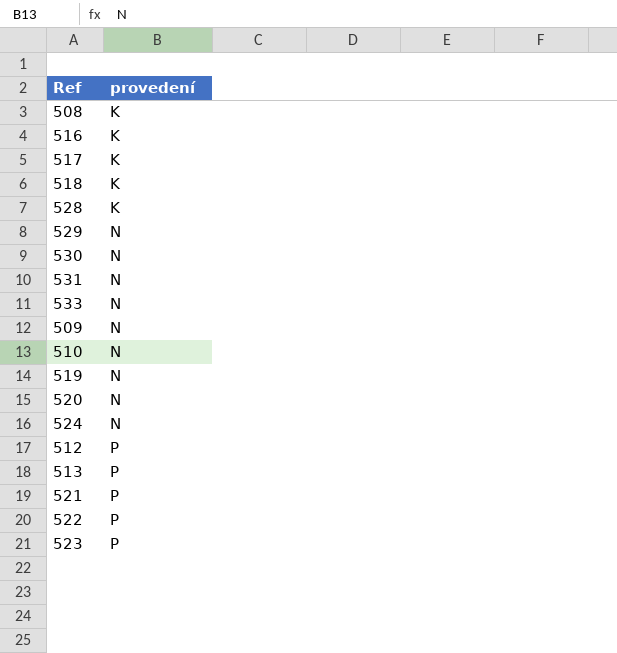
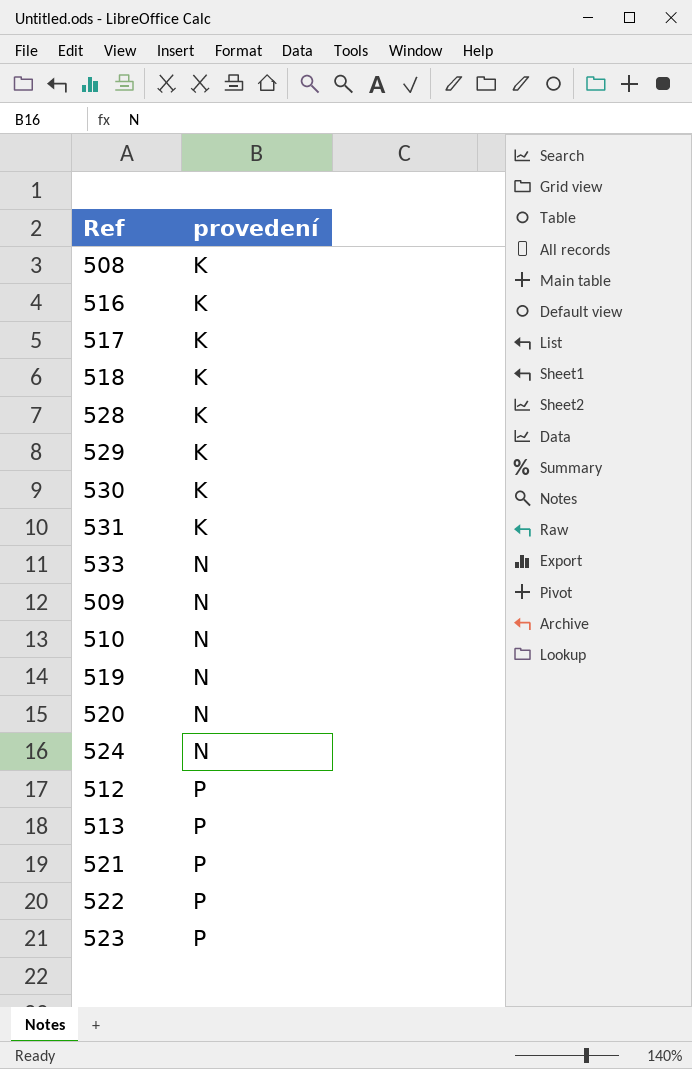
529 | provedení: N -> K
530 | provedení: N -> K
531 | provedení: N -> K

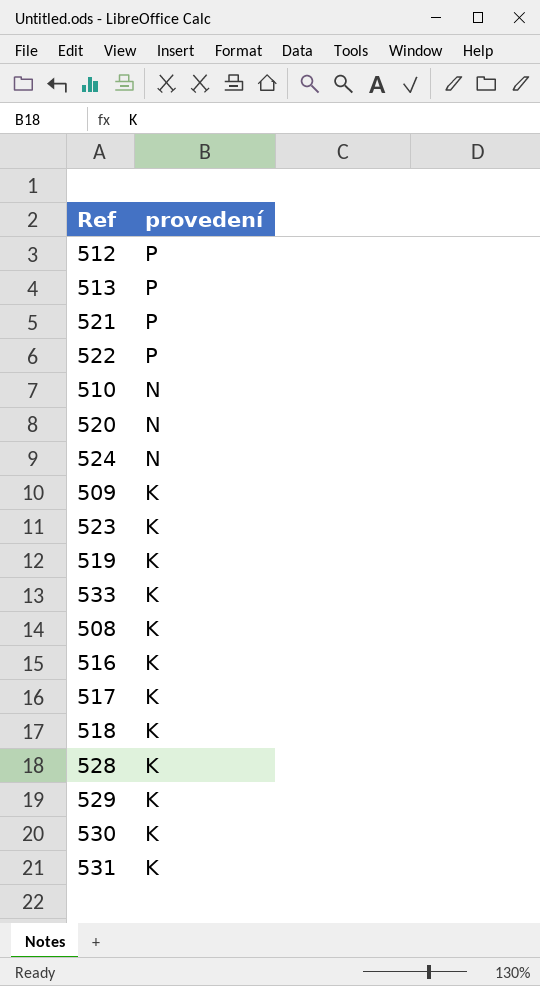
row order: provedení ascending -> provedení descending
509 | provedení: N -> K
523 | provedení: P -> K
519 | provedení: N -> K
533 | provedení: N -> K

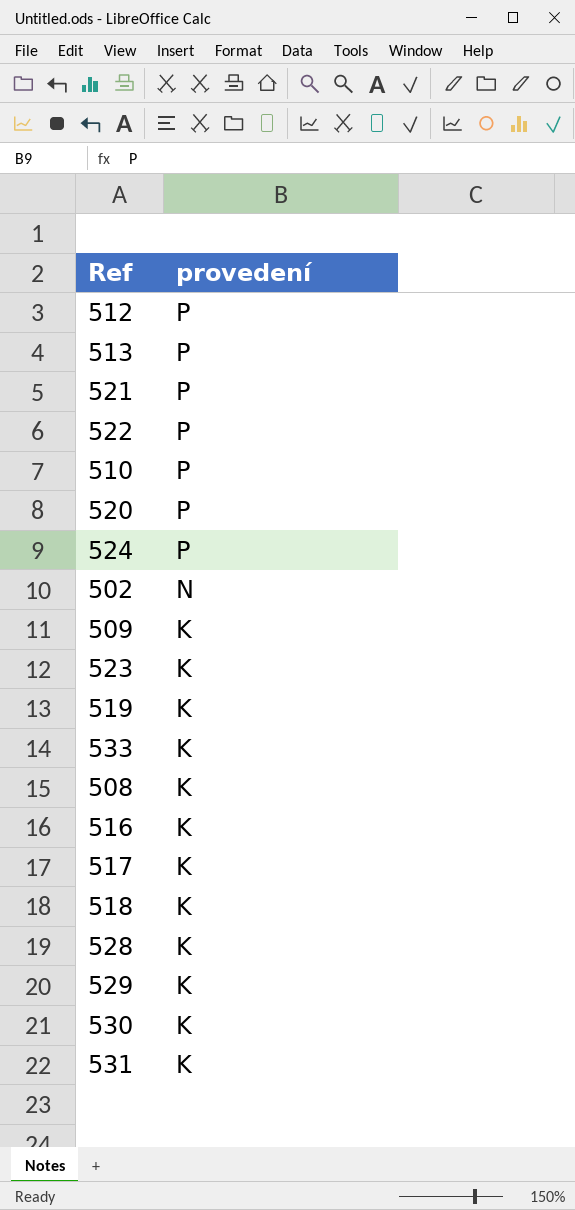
510 | provedení: N -> P
520 | provedení: N -> P
524 | provedení: N -> P
row 502: none -> N

